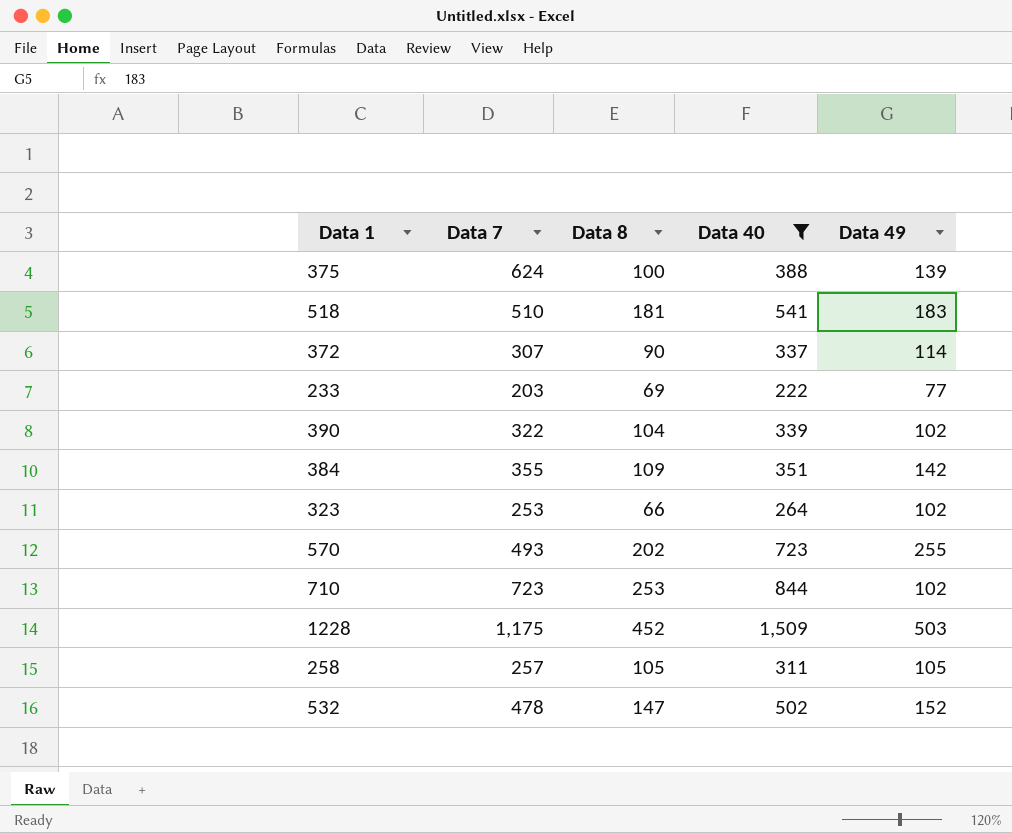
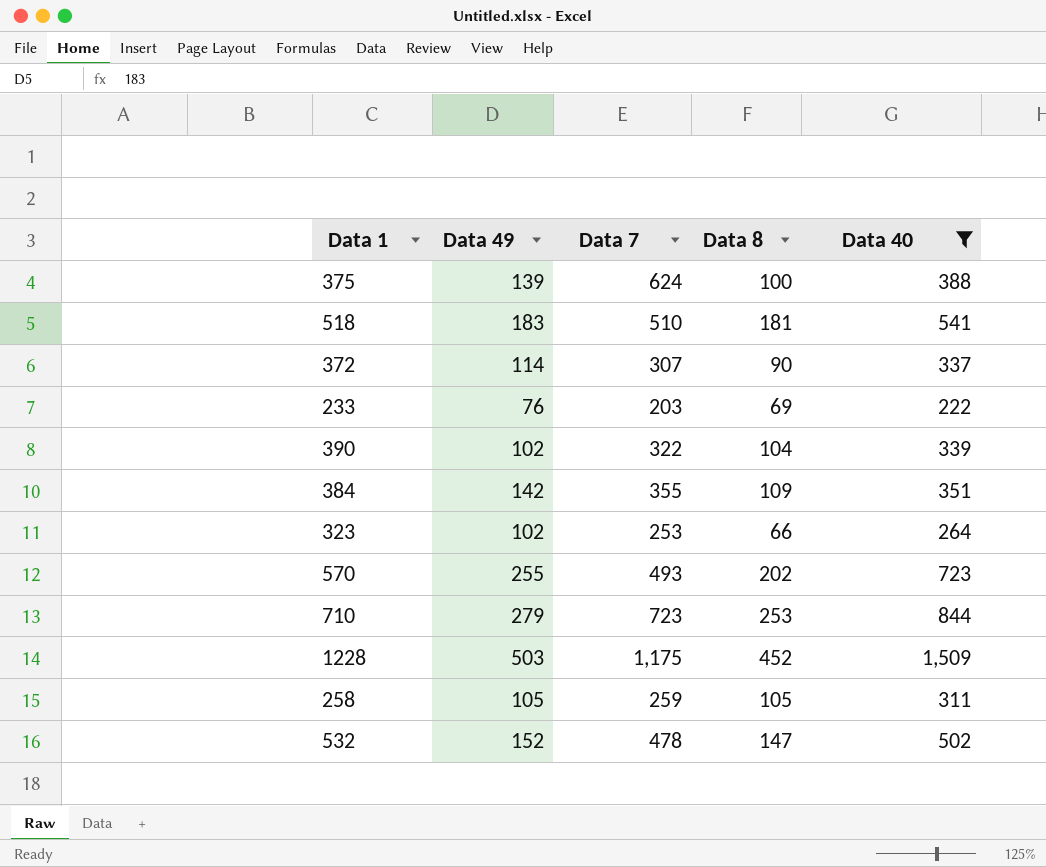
column Data 49 | position: 5 -> 2
233 | Data 49: 77 -> 76
710 | Data 49: 102 -> 279
258 | Data 7: 257 -> 259

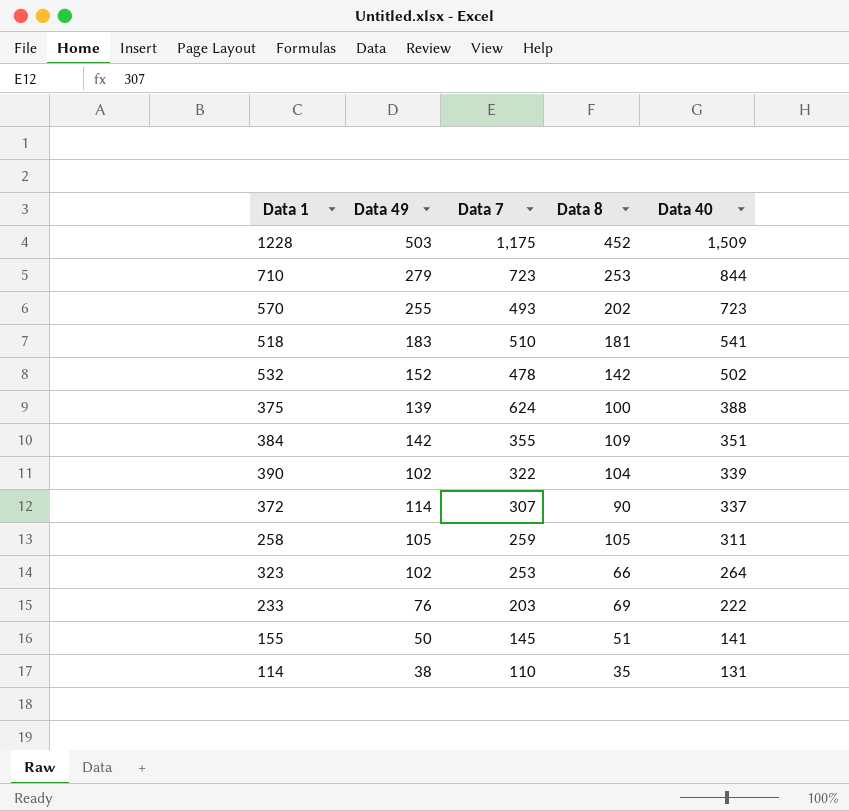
filter: Data 40 >= 222 -> none
row order: none -> Data 40 descending
532 | Data 8: 147 -> 142

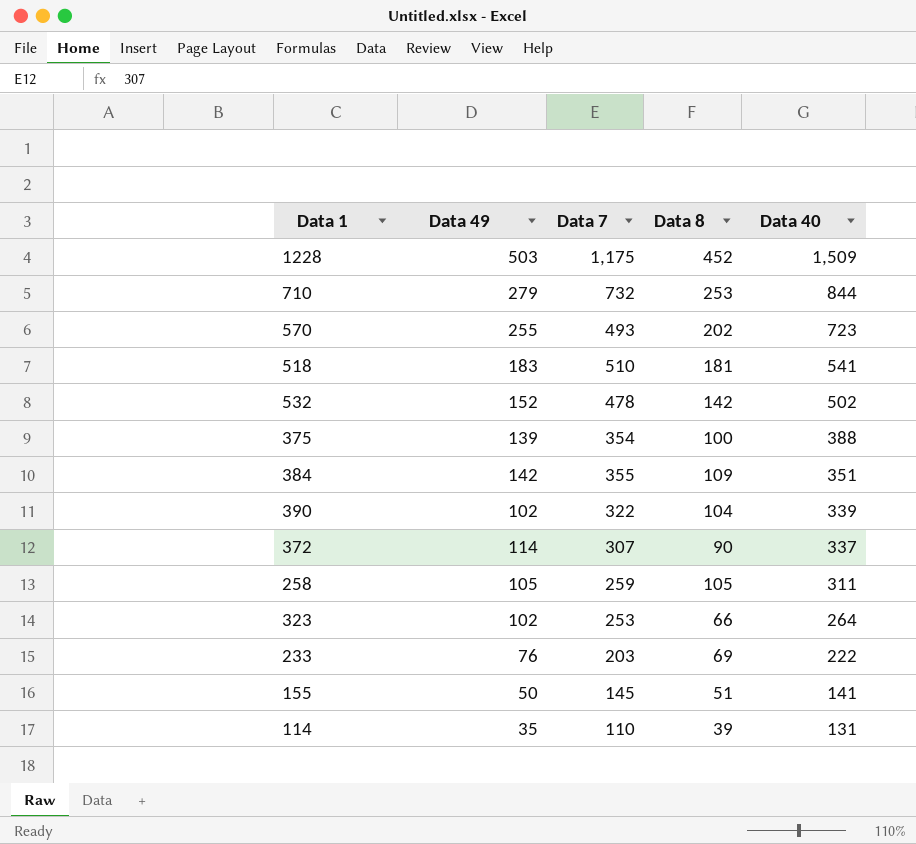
710 | Data 7: 723 -> 732
375 | Data 7: 624 -> 354
114 | Data 49: 38 -> 35
114 | Data 8: 35 -> 39

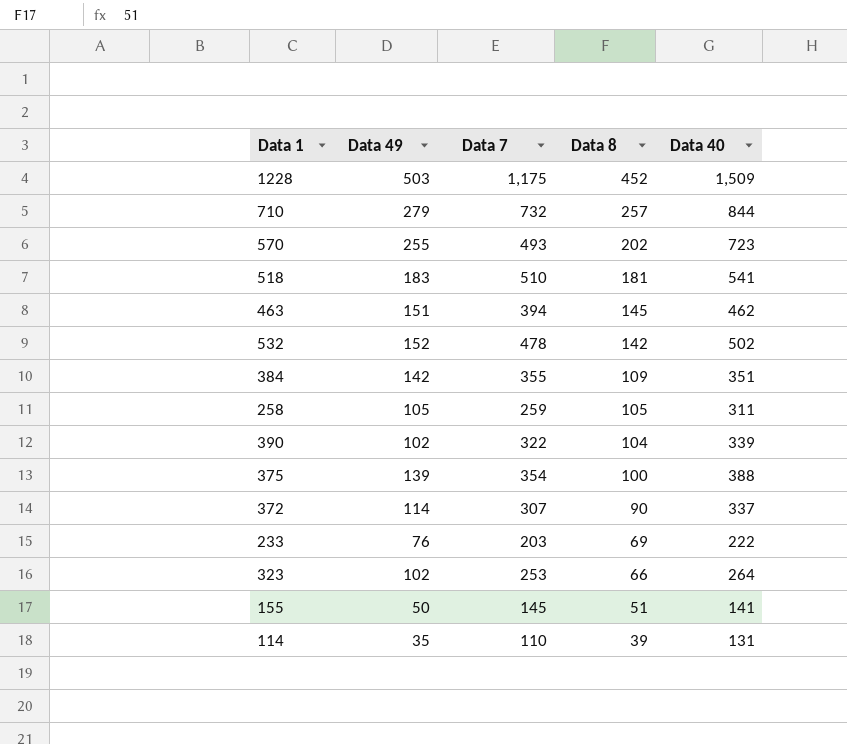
row order: Data 40 descending -> Data 8 descending
710 | Data 8: 253 -> 257
row 463: none -> 151 | 394 | 145 | 462

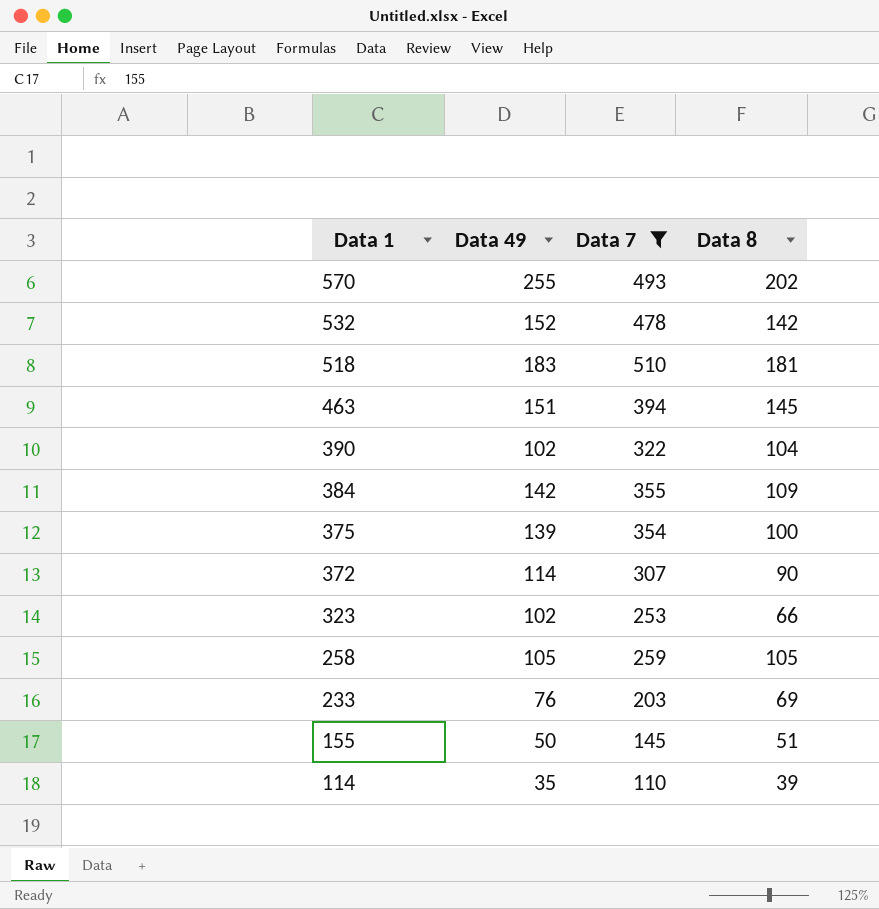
filter: none -> Data 7 <= 510
row order: Data 8 descending -> Data 1 descending
column Data 40 | position: 5 -> none

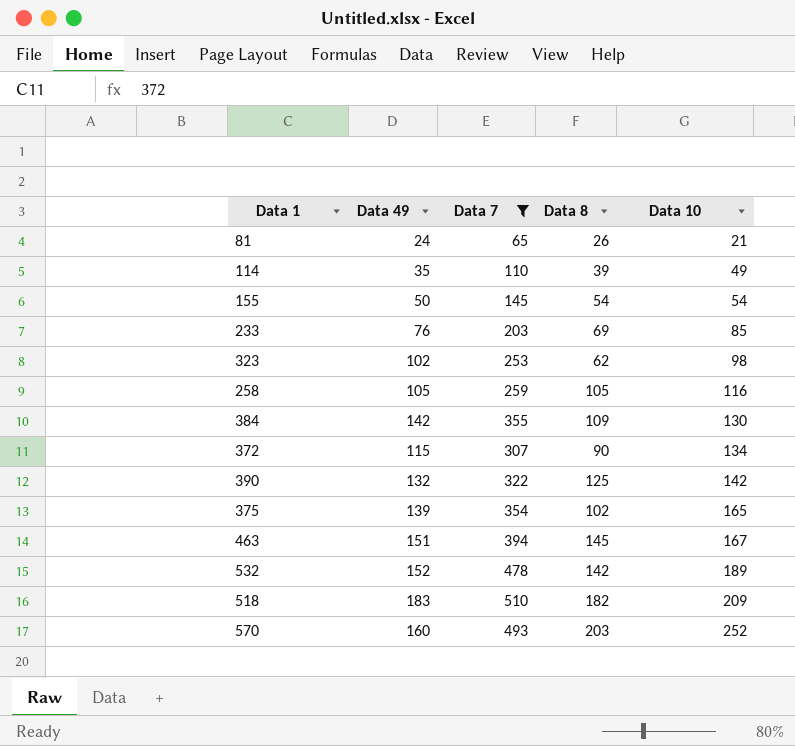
row order: Data 1 descending -> Data 10 ascending
column Data 10 | position: none -> 5
row 81: none -> 24 | 65 | 26 | 21
155 | Data 8: 51 -> 54
323 | Data 8: 66 -> 62
372 | Data 49: 114 -> 115
390 | Data 49: 102 -> 132
390 | Data 8: 104 -> 125
375 | Data 8: 100 -> 102
518 | Data 8: 181 -> 182
570 | Data 49: 255 -> 160
570 | Data 8: 202 -> 203

